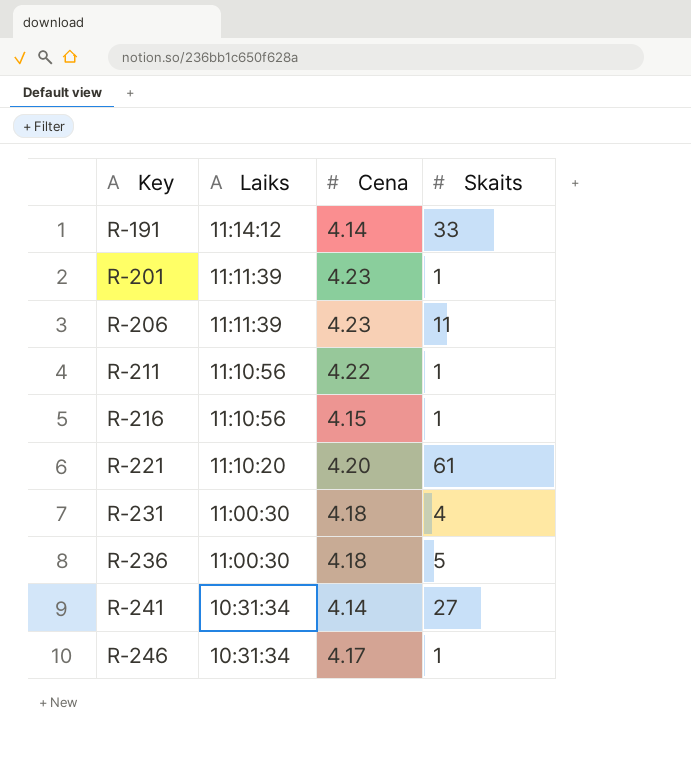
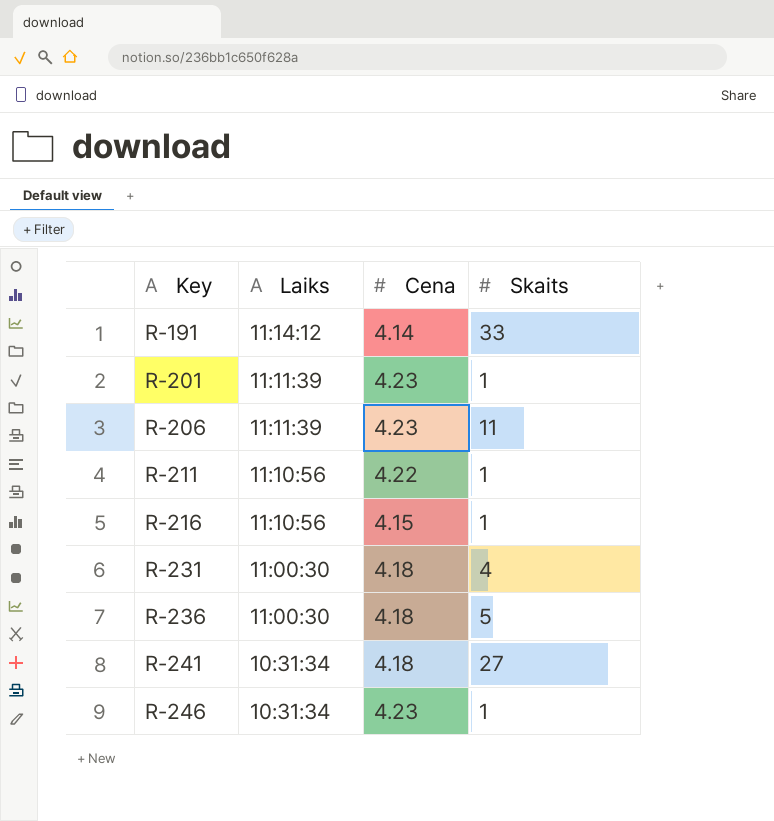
row R-221: 11:10:20 | 4.20 | 61 -> none
R-241 | Cena: 4.14 -> 4.18
R-246 | Cena: 4.17 -> 4.23

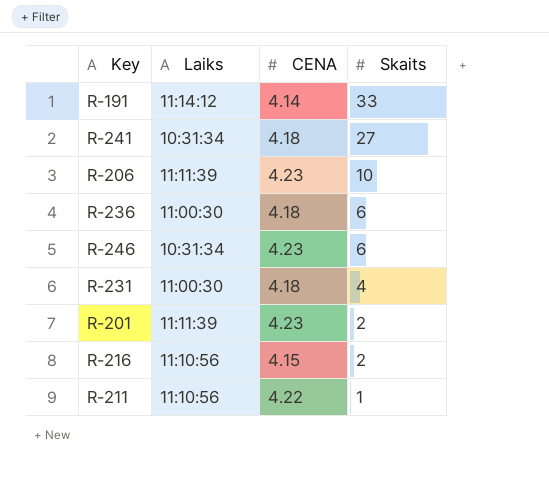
row order: Key ascending -> Skaits descending
column name: Cena -> CENA
R-206 | Skaits: 11 -> 10
R-236 | Skaits: 5 -> 6
R-246 | Skaits: 1 -> 6
R-201 | Skaits: 1 -> 2
R-216 | Skaits: 1 -> 2

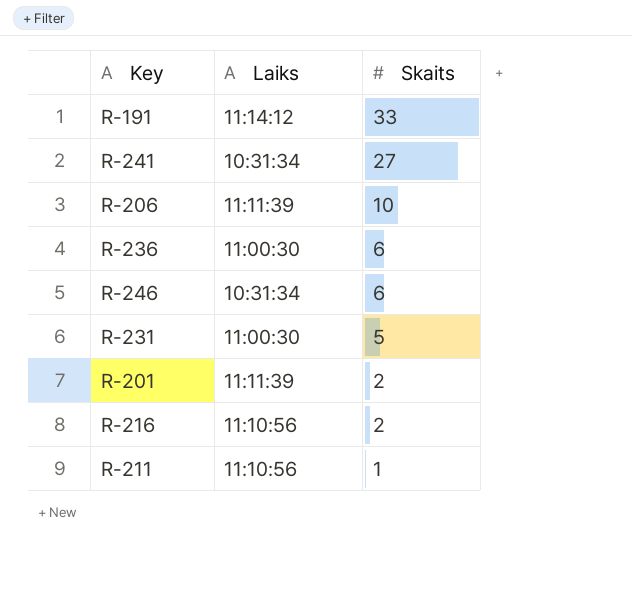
column CENA | position: 3 -> none
R-231 | Skaits: 4 -> 5

